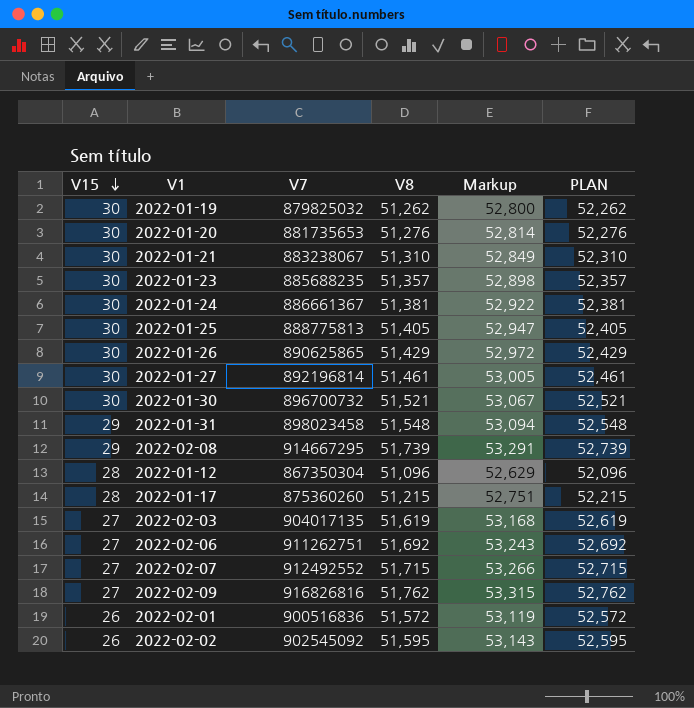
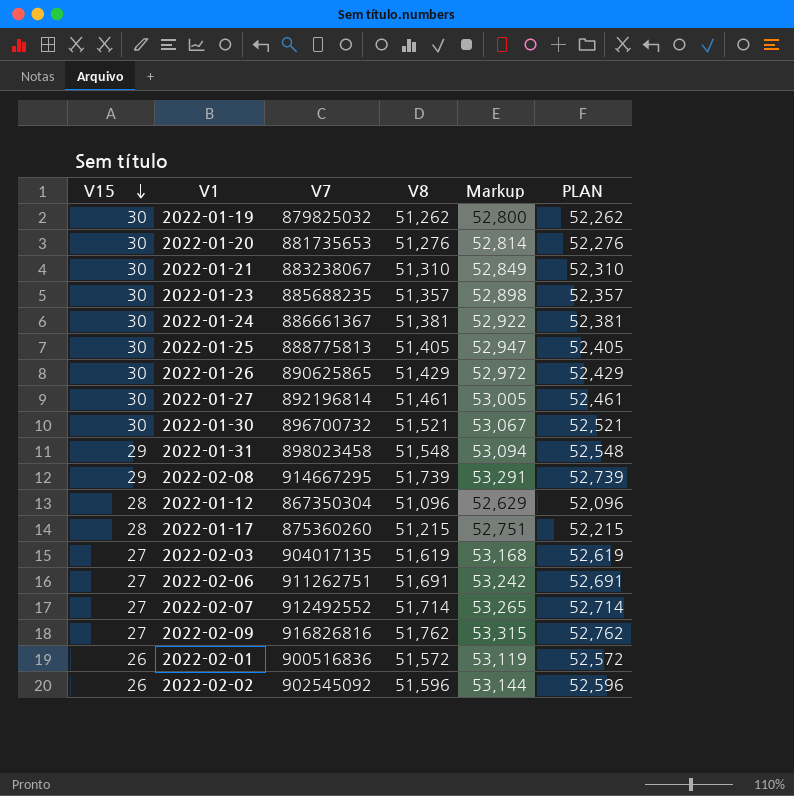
2022-02-06 | V8: 51,692 -> 51,691
2022-02-06 | Markup: 53,243 -> 53,242
2022-02-06 | PLAN: 52,692 -> 52,691
2022-02-07 | V8: 51,715 -> 51,714
2022-02-07 | Markup: 53,266 -> 53,265
2022-02-07 | PLAN: 52,715 -> 52,714
2022-02-02 | V8: 51,595 -> 51,596
2022-02-02 | Markup: 53,143 -> 53,144
2022-02-02 | PLAN: 52,595 -> 52,596

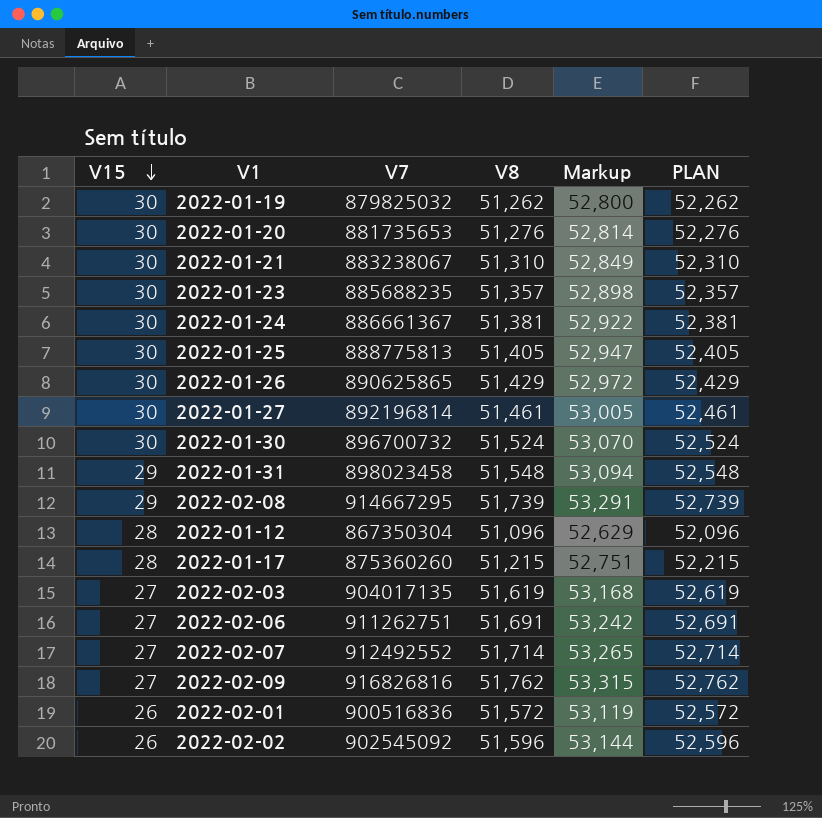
2022-01-30 | V8: 51,521 -> 51,524
2022-01-30 | Markup: 53,067 -> 53,070
2022-01-30 | PLAN: 52,521 -> 52,524

